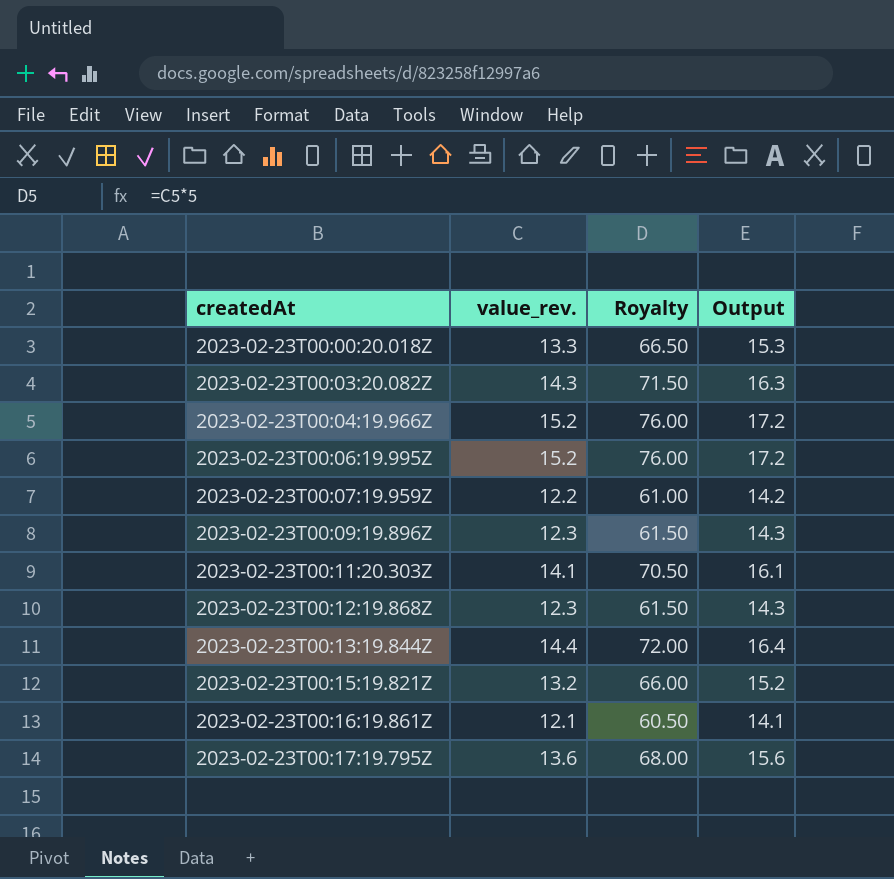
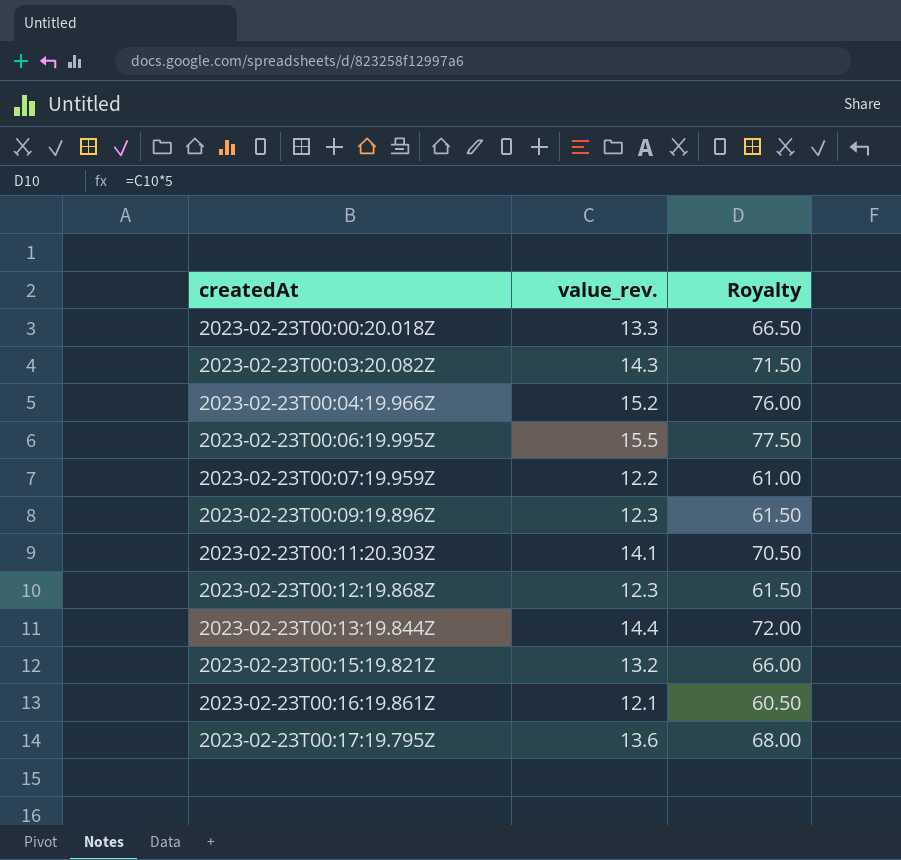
column Output | formula: [value_rev.] + 2 -> none
2023-02-23T00:06:19.995Z | value_rev.: 15.2 -> 15.5
2023-02-23T00:06:19.995Z | Royalty: 76.00 -> 77.50

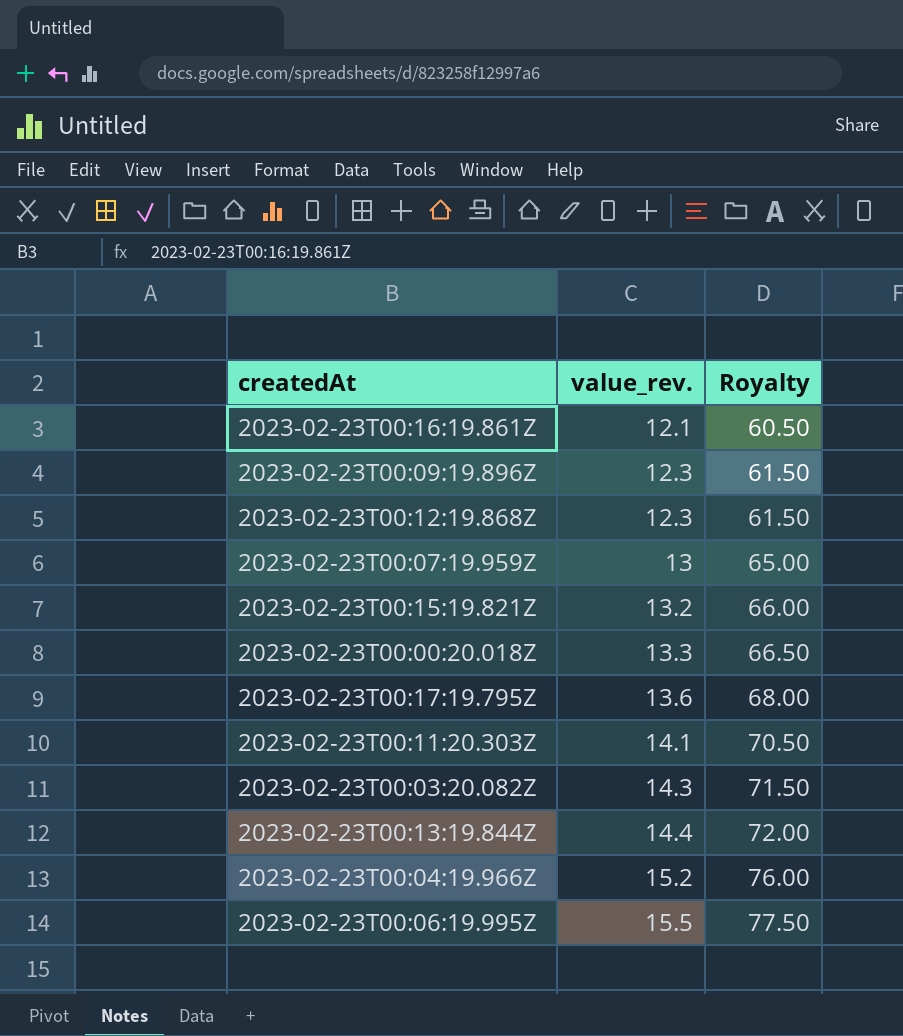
row order: createdAt ascending -> value_rev. ascending
2023-02-23T00:07:19.959Z | value_rev.: 12.2 -> 13
2023-02-23T00:07:19.959Z | Royalty: 61.00 -> 65.00

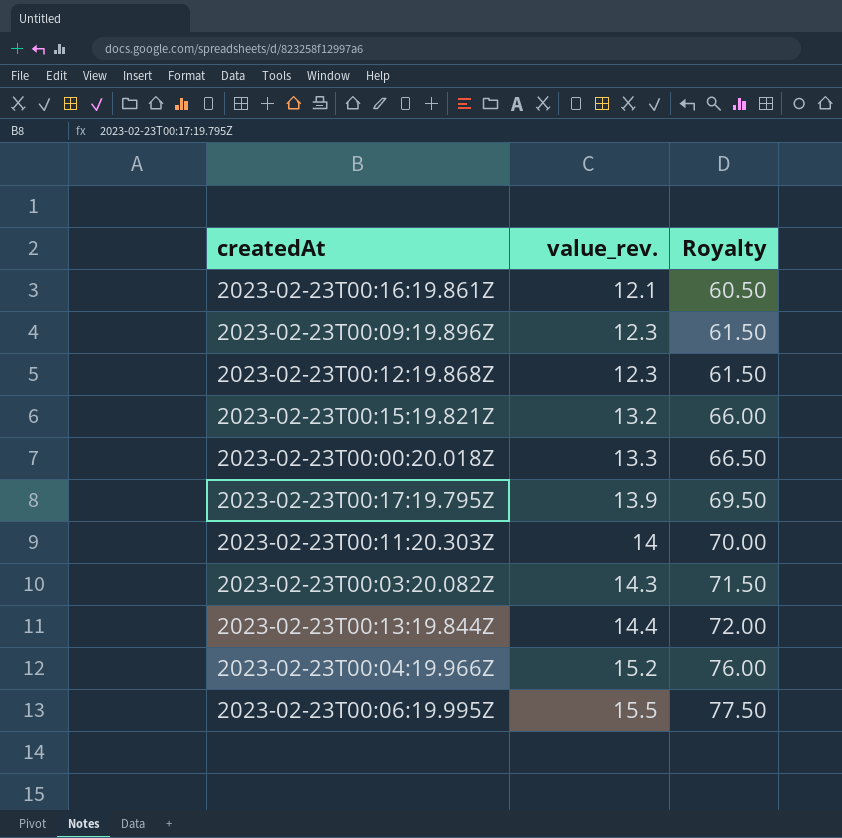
row 2023-02-23T00:07:19.959Z: 13 | 65.00 -> none
2023-02-23T00:17:19.795Z | value_rev.: 13.6 -> 13.9
2023-02-23T00:17:19.795Z | Royalty: 68.00 -> 69.50
2023-02-23T00:11:20.303Z | value_rev.: 14.1 -> 14
2023-02-23T00:11:20.303Z | Royalty: 70.50 -> 70.00

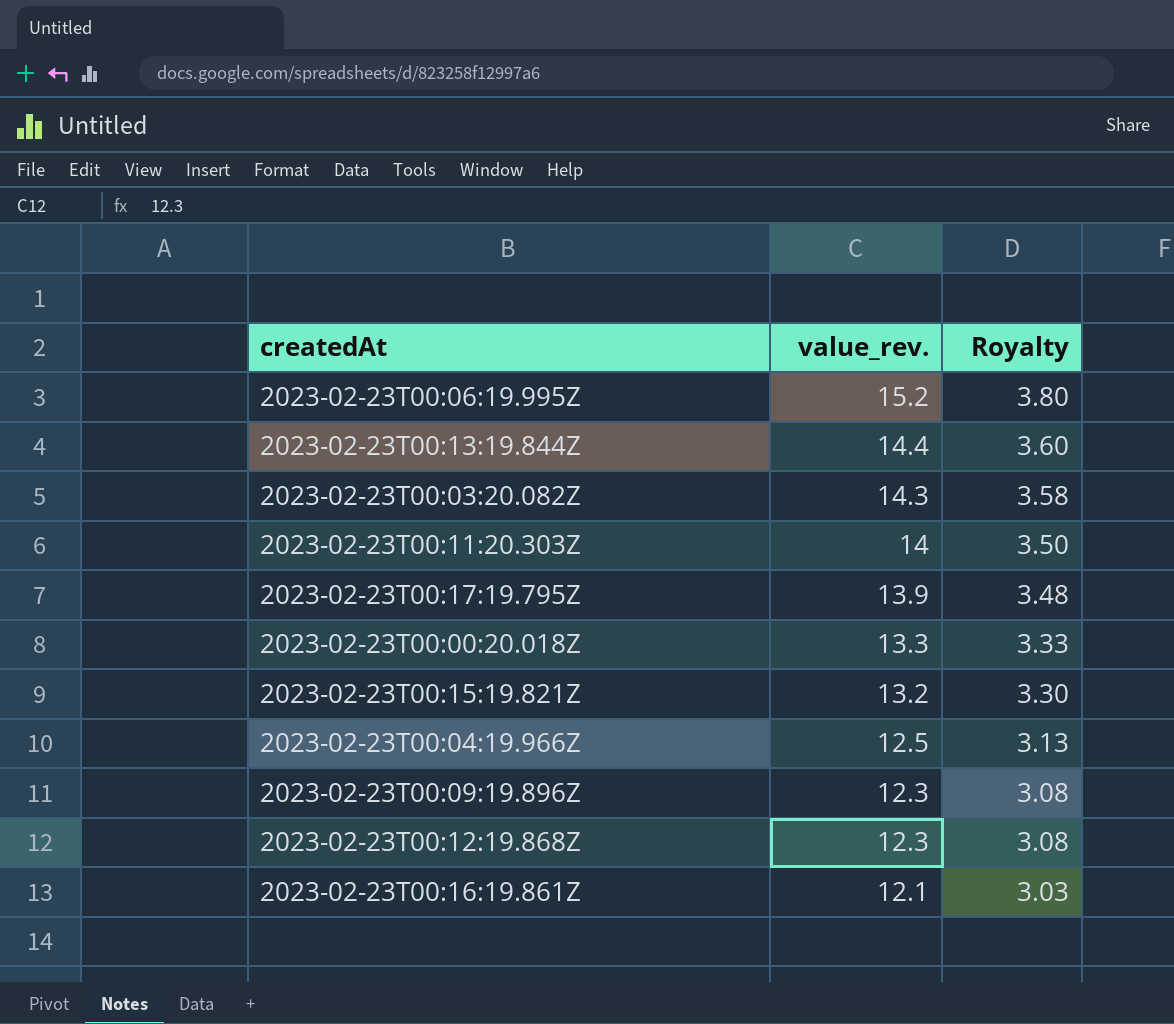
row order: value_rev. ascending -> value_rev. descending
column Royalty | formula: [value_rev.] * 5 -> [value_rev.] * 0.25
2023-02-23T00:06:19.995Z | value_rev.: 15.5 -> 15.2
2023-02-23T00:04:19.966Z | value_rev.: 15.2 -> 12.5

